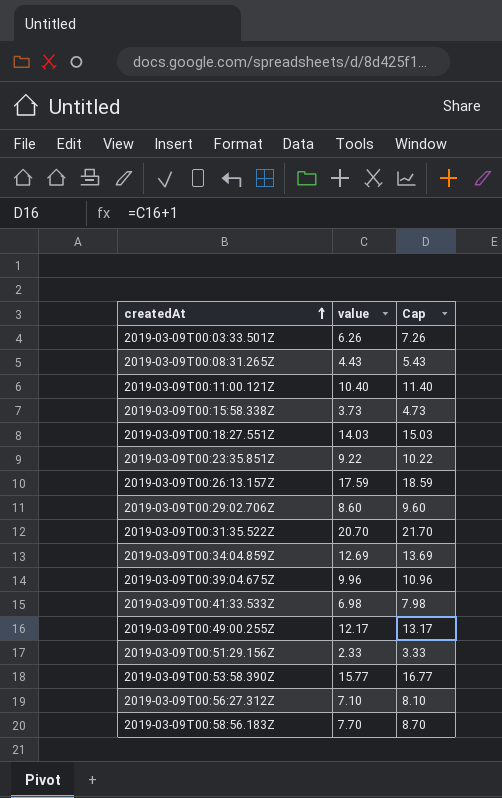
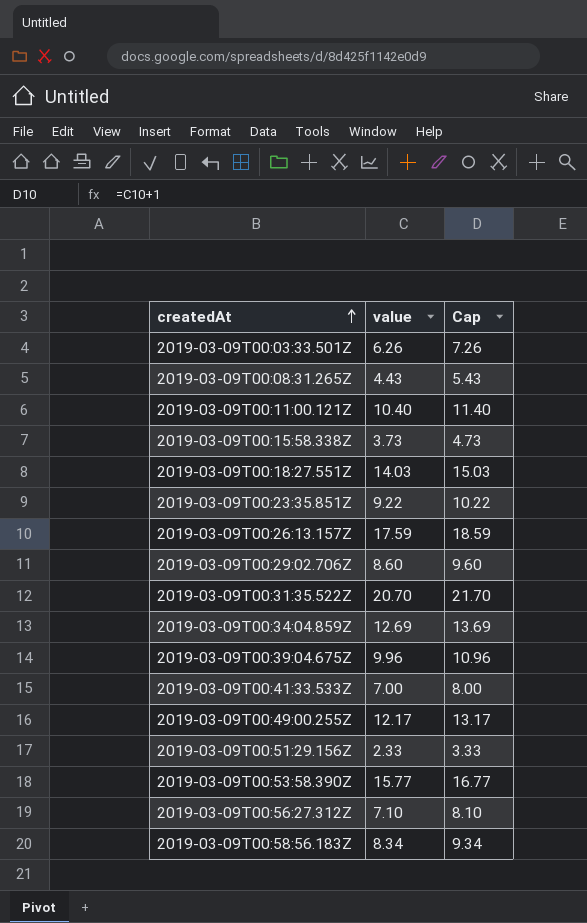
2019-03-09T00:41:33.533Z | value: 6.98 -> 7.00
2019-03-09T00:41:33.533Z | Cap: 7.98 -> 8.00
2019-03-09T00:58:56.183Z | value: 7.70 -> 8.34
2019-03-09T00:58:56.183Z | Cap: 8.70 -> 9.34

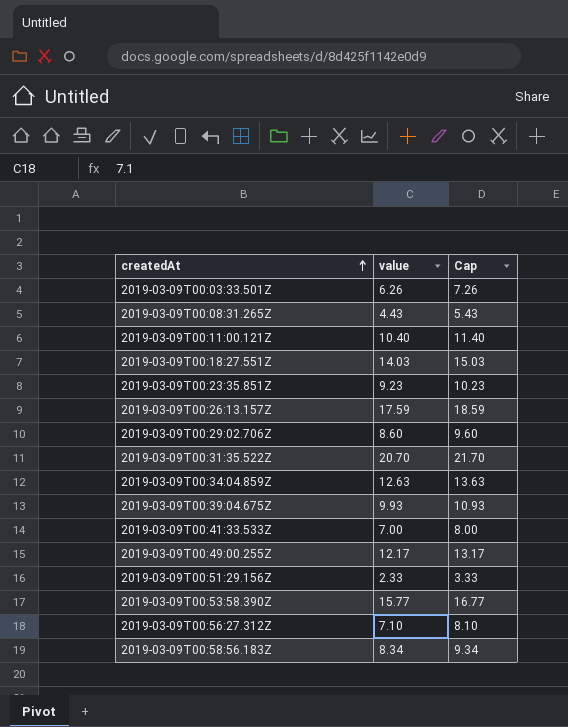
row 2019-03-09T00:15:58.338Z: 3.73 | 4.73 -> none
2019-03-09T00:23:35.851Z | value: 9.22 -> 9.23
2019-03-09T00:23:35.851Z | Cap: 10.22 -> 10.23
2019-03-09T00:34:04.859Z | value: 12.69 -> 12.63
2019-03-09T00:34:04.859Z | Cap: 13.69 -> 13.63
2019-03-09T00:39:04.675Z | value: 9.96 -> 9.93
2019-03-09T00:39:04.675Z | Cap: 10.96 -> 10.93

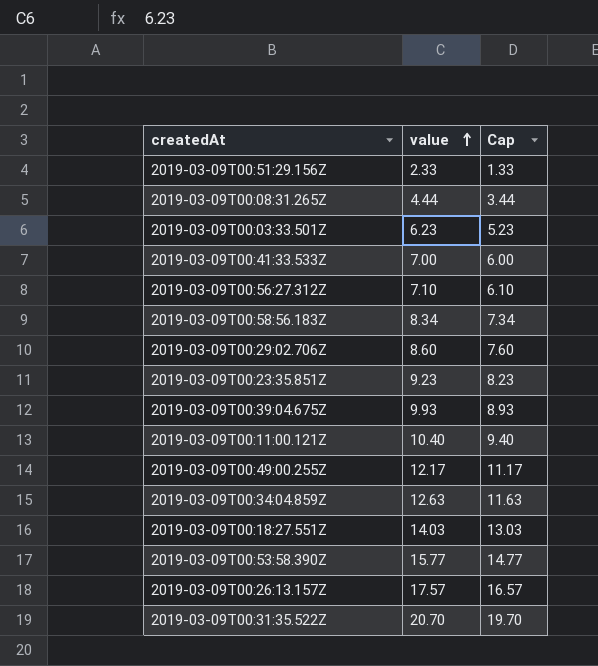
row order: createdAt ascending -> value ascending
column Cap | formula: [value] + 1 -> [value] - 1
2019-03-09T00:08:31.265Z | value: 4.43 -> 4.44
2019-03-09T00:03:33.501Z | value: 6.26 -> 6.23
2019-03-09T00:26:13.157Z | value: 17.59 -> 17.57

